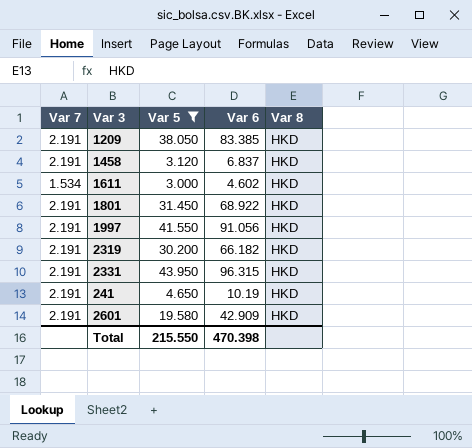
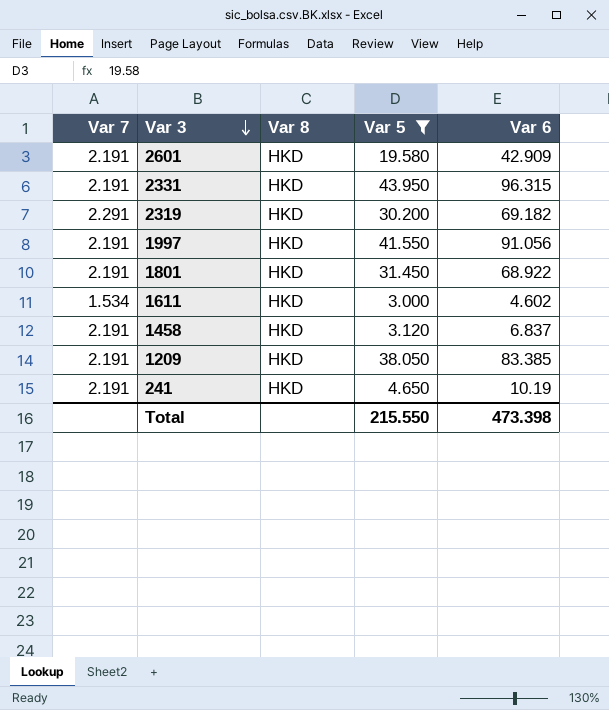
row order: none -> Var 3 descending
column Var 8 | position: 5 -> 3
2319 | Var 7: 2.191 -> 2.291
2319 | Var 6: 66.182 -> 69.182
Total | Var 6: 470.398 -> 473.398

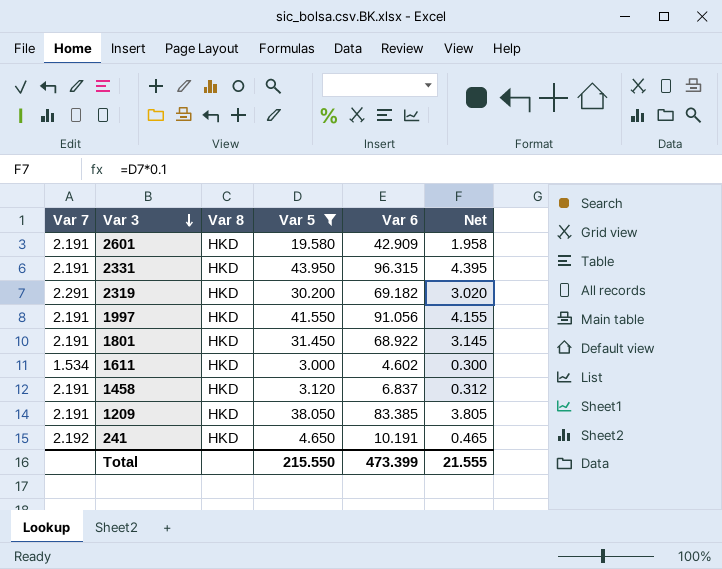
column Net | formula: none -> [Var 5] * 0.1
241 | Var 7: 2.191 -> 2.192
241 | Var 6: 10.19 -> 10.191
Total | Var 6: 473.398 -> 473.399

